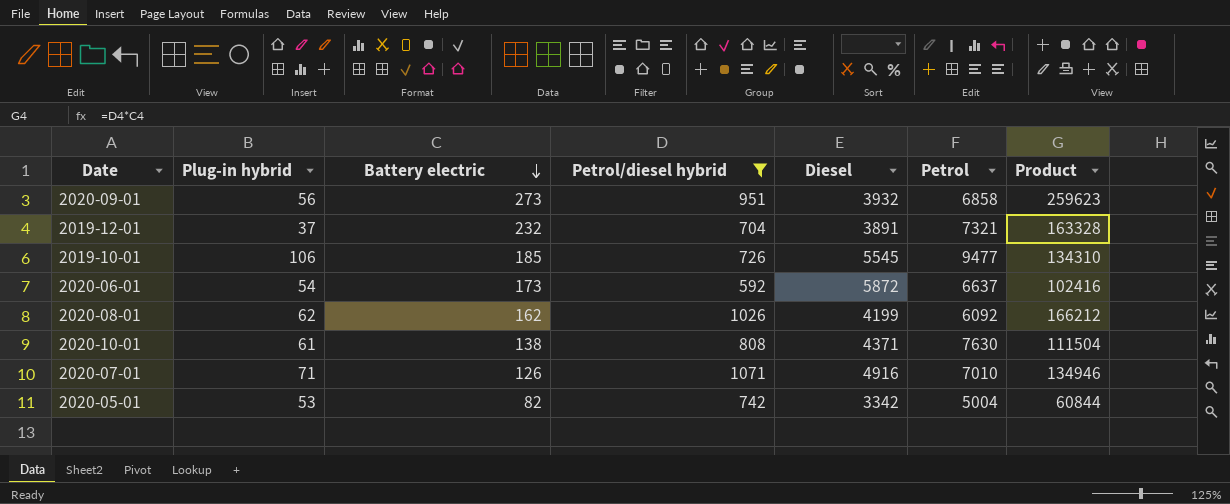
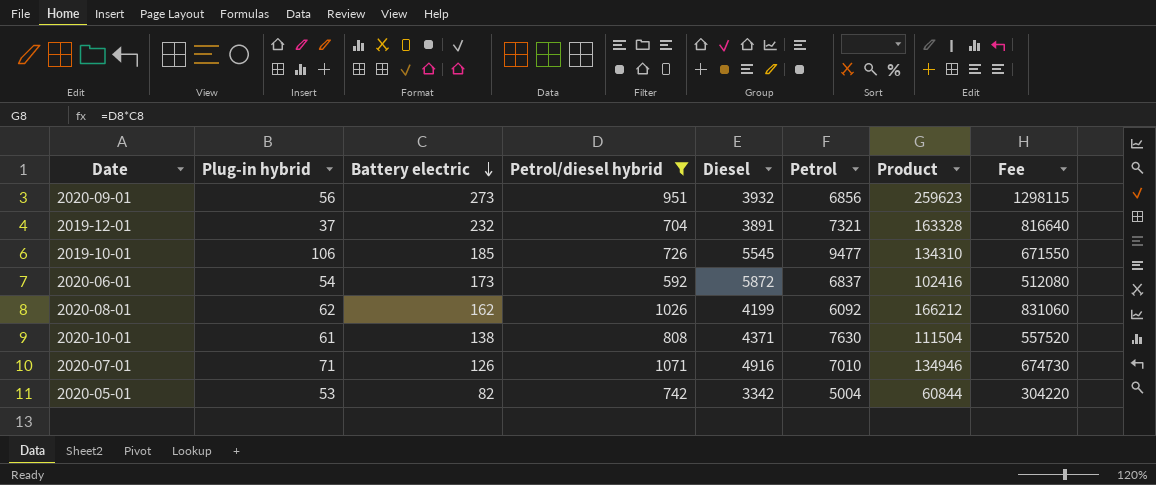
column Fee | formula: none -> [Product] * 5
2020-09-01 | Petrol: 6858 -> 6856
2020-06-01 | Petrol: 6637 -> 6837

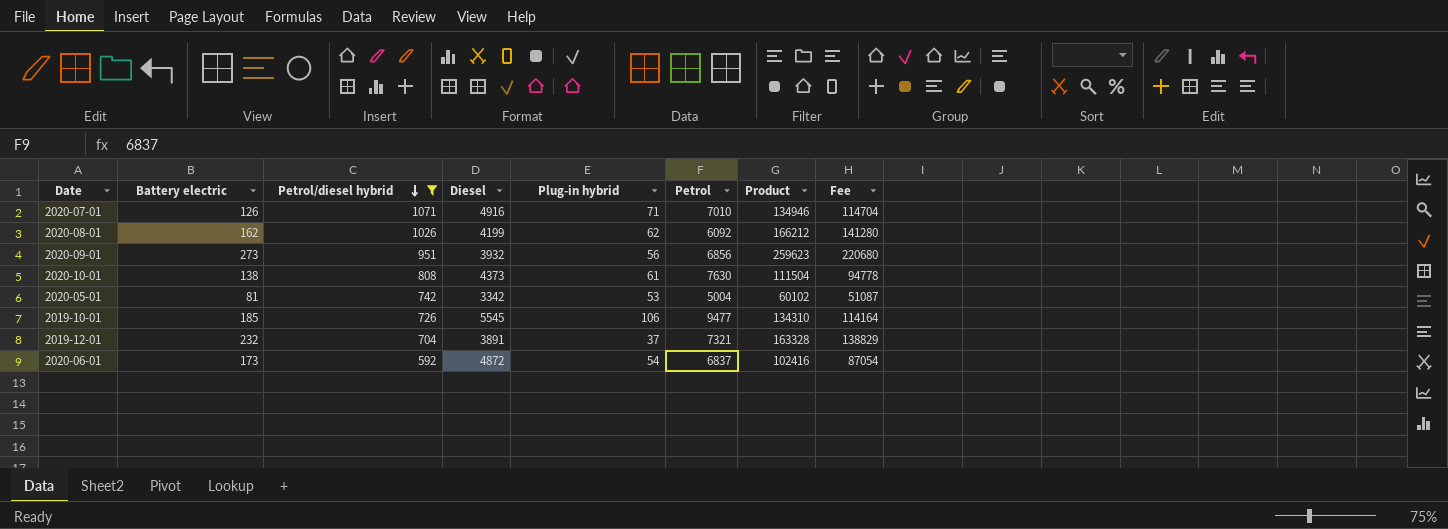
row order: Battery electric descending -> Petrol/diesel hybrid descending
column Plug-in hybrid | position: 2 -> 5
column Fee | formula: [Product] * 5 -> [Product] * 0.85
2020-10-01 | Diesel: 4371 -> 4373
2020-05-01 | Battery electric: 82 -> 81
2020-05-01 | Product: 60844 -> 60102
2020-06-01 | Diesel: 5872 -> 4872

